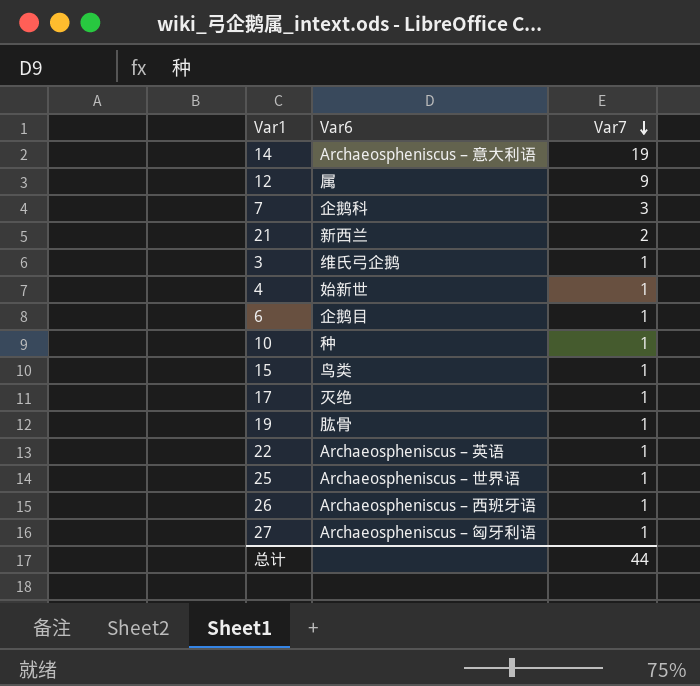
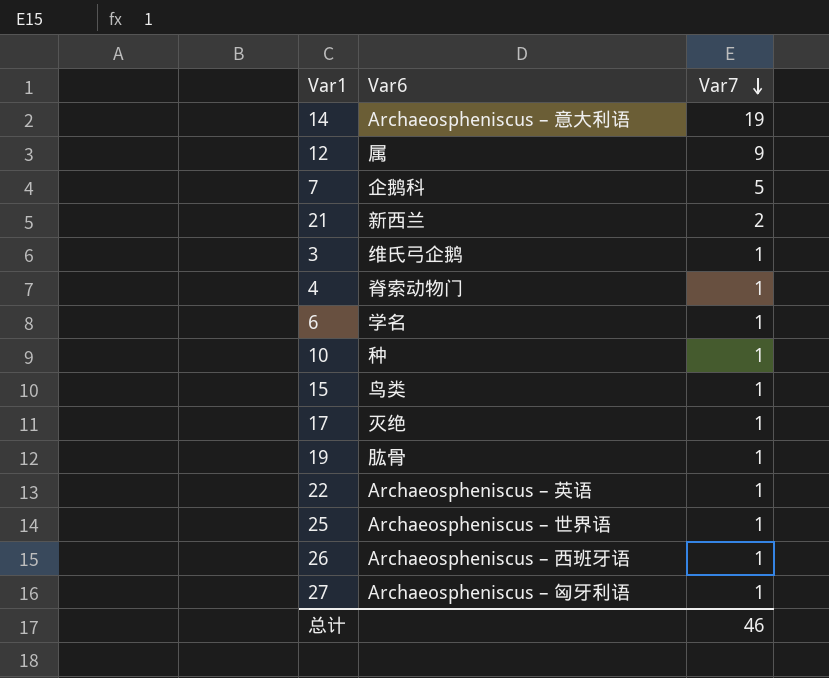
7 | Var7: 3 -> 5
4 | Var6: 始新世 -> 脊索动物门
6 | Var6: 企鹅目 -> 学名
总计 | Var7: 44 -> 46

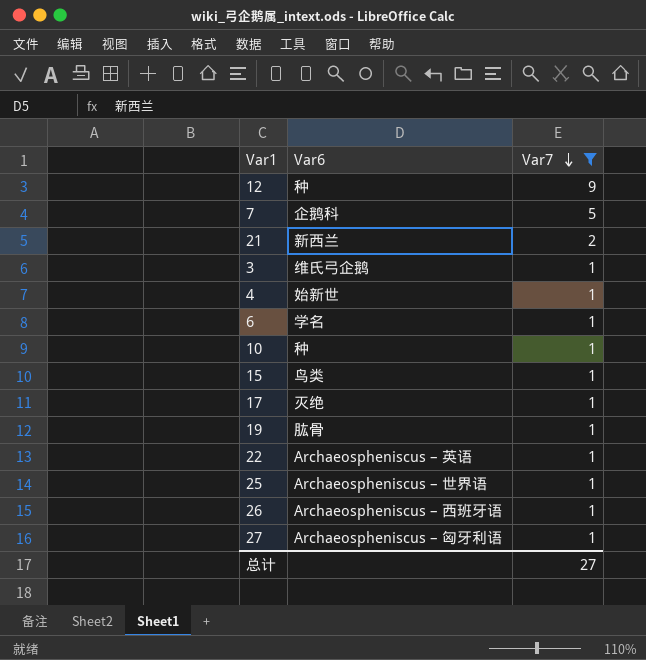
filter: none -> Var7 != 19
12 | Var6: 属 -> 种
4 | Var6: 脊索动物门 -> 始新世
总计 | Var7: 46 -> 27

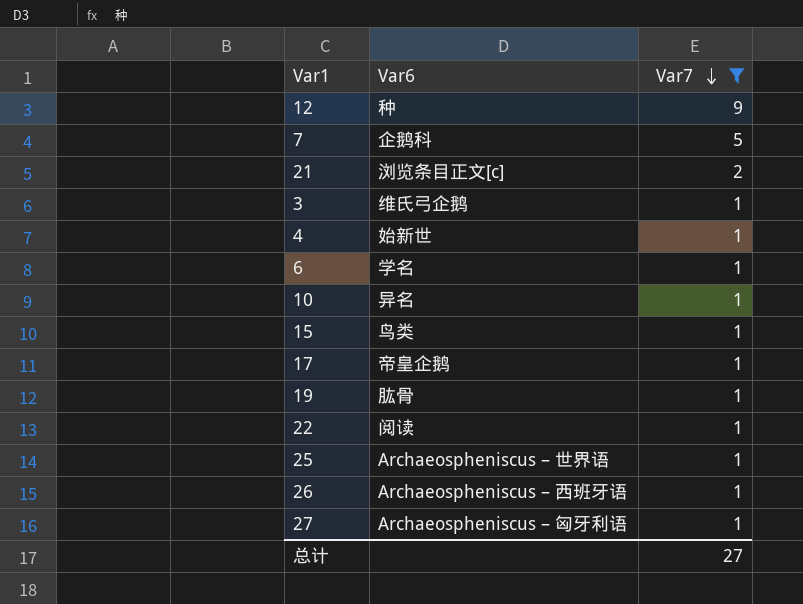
21 | Var6: 新西兰 -> 浏览条目正文[c]
10 | Var6: 种 -> 异名
17 | Var6: 灭绝 -> 帝皇企鹅
22 | Var6: Archaeospheniscus – 英语 -> 阅读

